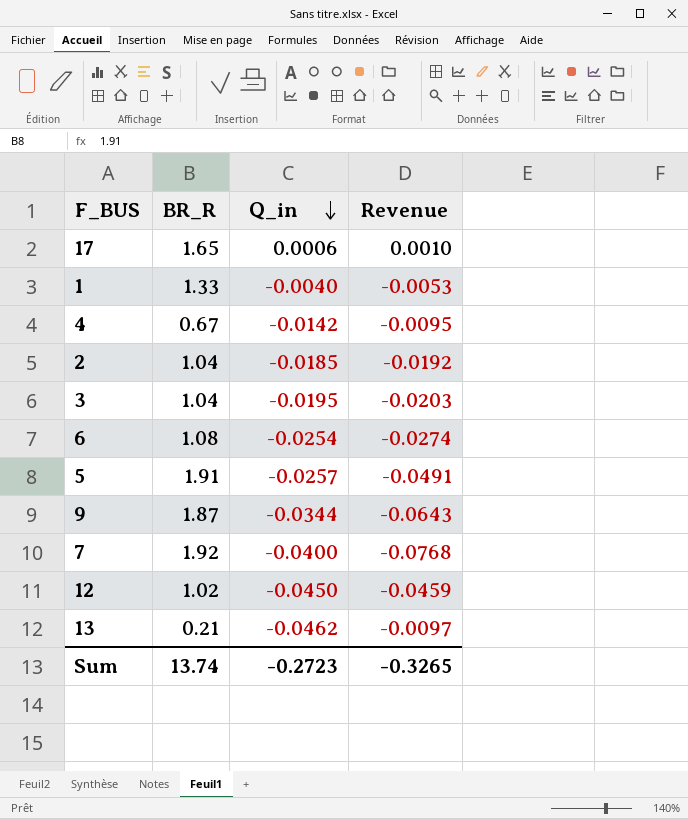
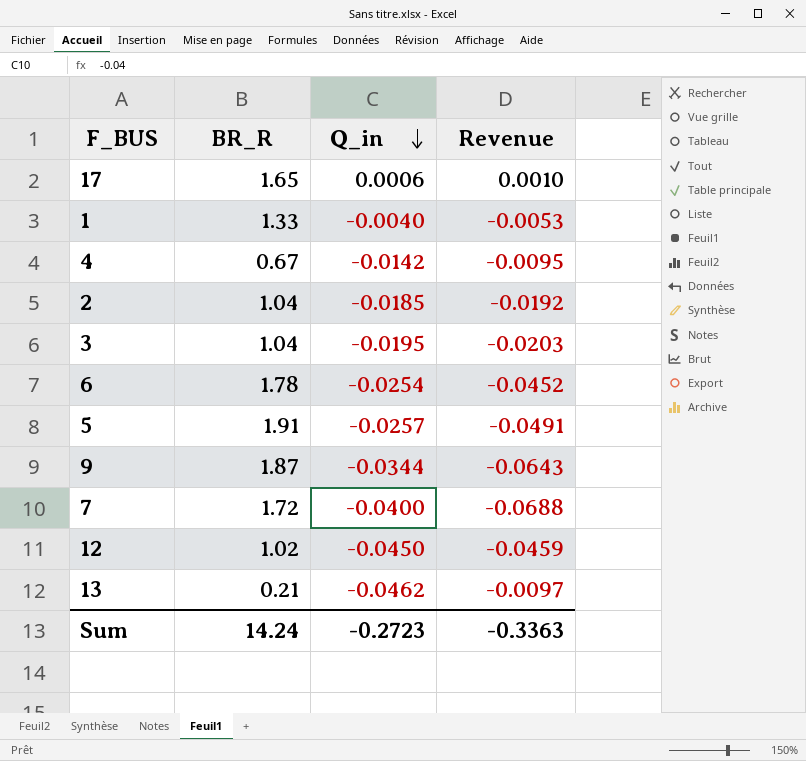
6 | BR_R: 1.08 -> 1.78
6 | Revenue: -0.0274 -> -0.0452
7 | BR_R: 1.92 -> 1.72
7 | Revenue: -0.0768 -> -0.0688
Sum | BR_R: 13.74 -> 14.24
Sum | Revenue: -0.3265 -> -0.3363

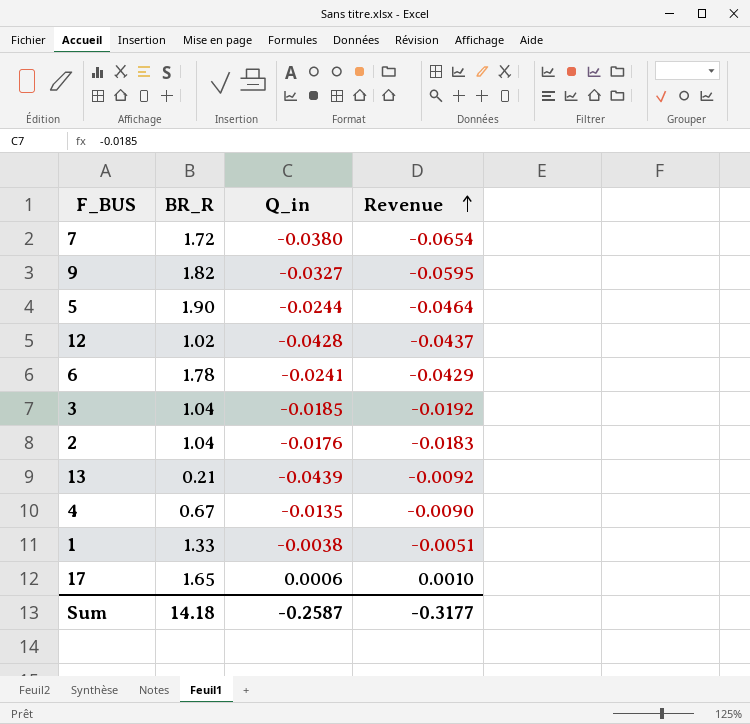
row order: Q_in descending -> Revenue ascending
7 | Q_in: -0.0400 -> -0.0380
7 | Revenue: -0.0688 -> -0.0654
9 | BR_R: 1.87 -> 1.82
9 | Q_in: -0.0344 -> -0.0327
9 | Revenue: -0.0643 -> -0.0595
5 | BR_R: 1.91 -> 1.90
5 | Q_in: -0.0257 -> -0.0244
5 | Revenue: -0.0491 -> -0.0464
12 | Q_in: -0.0450 -> -0.0428
12 | Revenue: -0.0459 -> -0.0437
6 | Q_in: -0.0254 -> -0.0241
6 | Revenue: -0.0452 -> -0.0429
3 | Q_in: -0.0195 -> -0.0185
3 | Revenue: -0.0203 -> -0.0192
2 | Q_in: -0.0185 -> -0.0176
2 | Revenue: -0.0192 -> -0.0183
13 | Q_in: -0.0462 -> -0.0439
13 | Revenue: -0.0097 -> -0.0092
4 | Q_in: -0.0142 -> -0.0135
4 | Revenue: -0.0095 -> -0.0090
1 | Q_in: -0.0040 -> -0.0038
1 | Revenue: -0.0053 -> -0.0051
Sum | BR_R: 14.24 -> 14.18
Sum | Q_in: -0.2723 -> -0.2587
Sum | Revenue: -0.3363 -> -0.3177

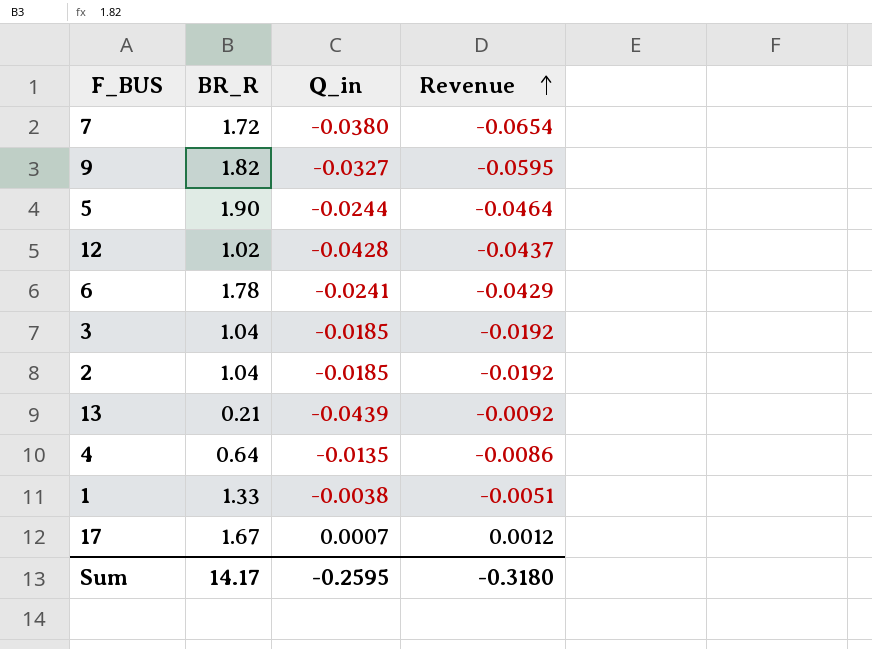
2 | Q_in: -0.0176 -> -0.0185
2 | Revenue: -0.0183 -> -0.0192
4 | BR_R: 0.67 -> 0.64
4 | Revenue: -0.0090 -> -0.0086
17 | BR_R: 1.65 -> 1.67
17 | Q_in: 0.0006 -> 0.0007
17 | Revenue: 0.0010 -> 0.0012
Sum | BR_R: 14.18 -> 14.17
Sum | Q_in: -0.2587 -> -0.2595
Sum | Revenue: -0.3177 -> -0.3180

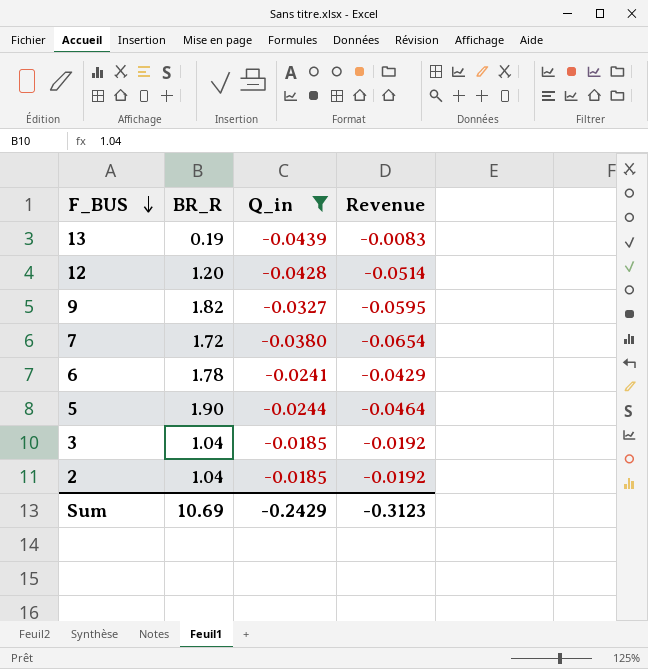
filter: none -> Q_in <= -0.0185
row order: Revenue ascending -> F_BUS descending
13 | BR_R: 0.21 -> 0.19
13 | Revenue: -0.0092 -> -0.0083
12 | BR_R: 1.02 -> 1.20
12 | Revenue: -0.0437 -> -0.0514
Sum | BR_R: 14.17 -> 10.69
Sum | Q_in: -0.2595 -> -0.2429
Sum | Revenue: -0.3180 -> -0.3123

